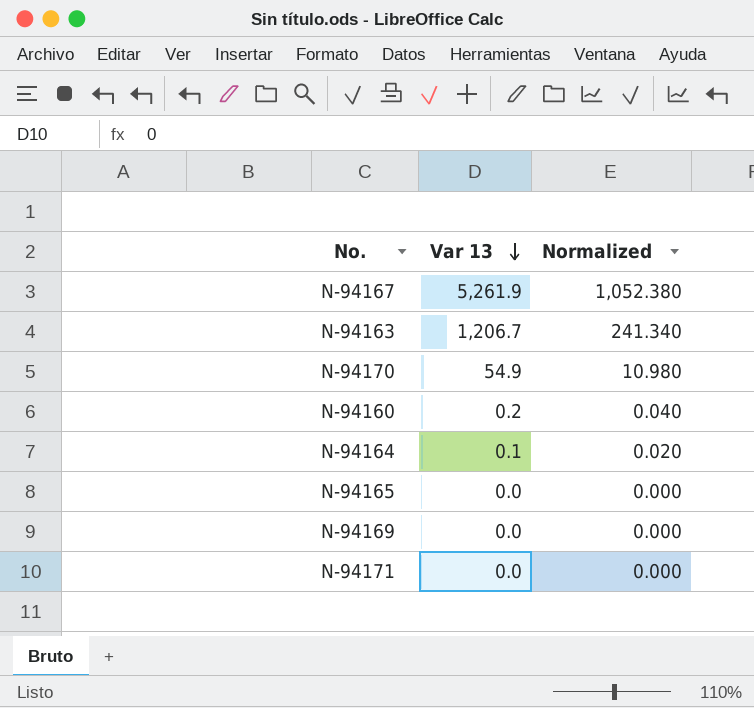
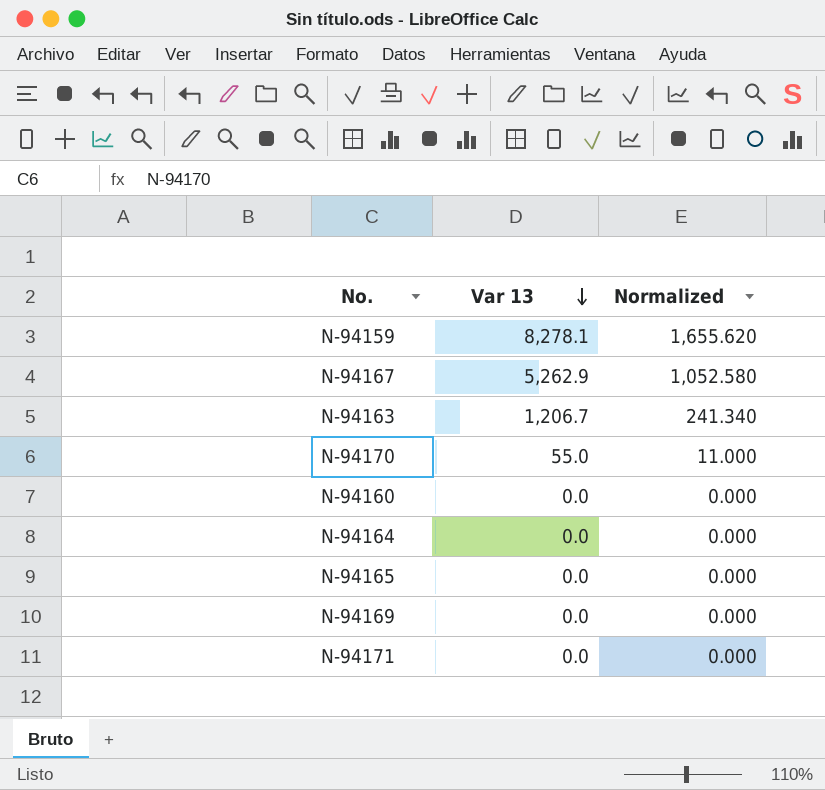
row N-94159: none -> 8,278.1 | 1,655.620
N-94167 | Var 13: 5,261.9 -> 5,262.9
N-94167 | Normalized: 1,052.380 -> 1,052.580
N-94170 | Var 13: 54.9 -> 55.0
N-94170 | Normalized: 10.980 -> 11.000
N-94160 | Var 13: 0.2 -> 0.0
N-94160 | Normalized: 0.040 -> 0.000
N-94164 | Var 13: 0.1 -> 0.0
N-94164 | Normalized: 0.020 -> 0.000

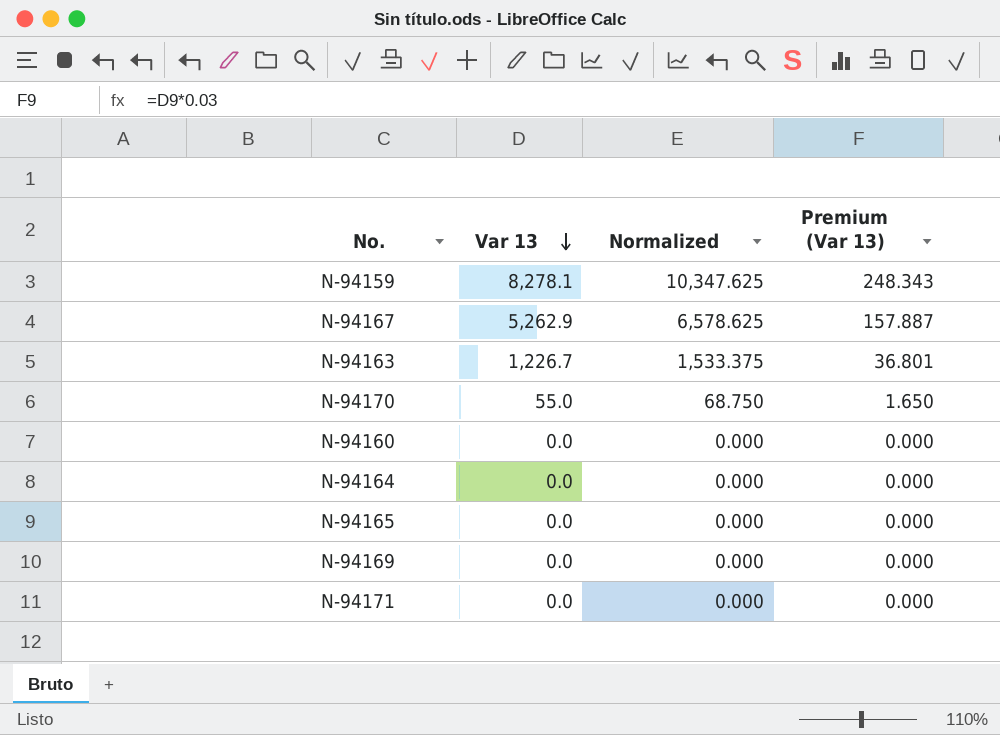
column Normalized | formula: [Var 13] * 0.2 -> [Var 13] * 1.25
column Premium (Var 13) | formula: none -> [Var 13] * 0.03
N-94163 | Var 13: 1,206.7 -> 1,226.7

